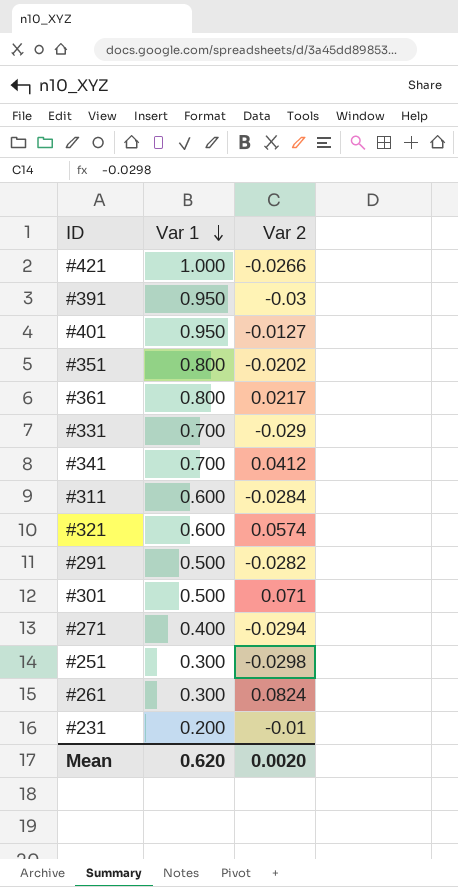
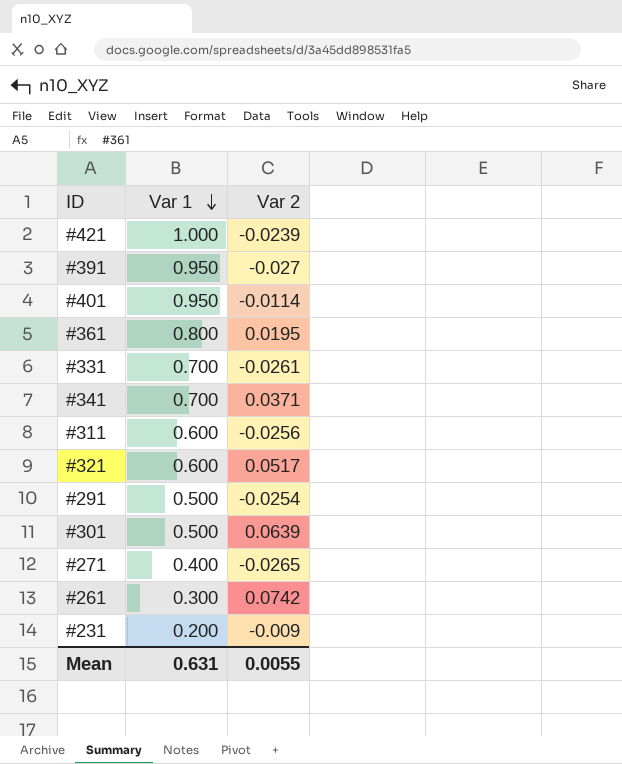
row #351: 0.800 | -0.0202 -> none
row #251: 0.300 | -0.0298 -> none
#421 | Var 2: -0.0266 -> -0.0239
#391 | Var 2: -0.03 -> -0.027
#401 | Var 2: -0.0127 -> -0.0114
#361 | Var 2: 0.0217 -> 0.0195
#331 | Var 2: -0.029 -> -0.0261
#341 | Var 2: 0.0412 -> 0.0371
#311 | Var 2: -0.0284 -> -0.0256
#321 | Var 2: 0.0574 -> 0.0517
#291 | Var 2: -0.0282 -> -0.0254
#301 | Var 2: 0.071 -> 0.0639
#271 | Var 2: -0.0294 -> -0.0265
#261 | Var 2: 0.0824 -> 0.0742
#231 | Var 2: -0.01 -> -0.009
Mean | Var 1: 0.620 -> 0.631
Mean | Var 2: 0.0020 -> 0.0055

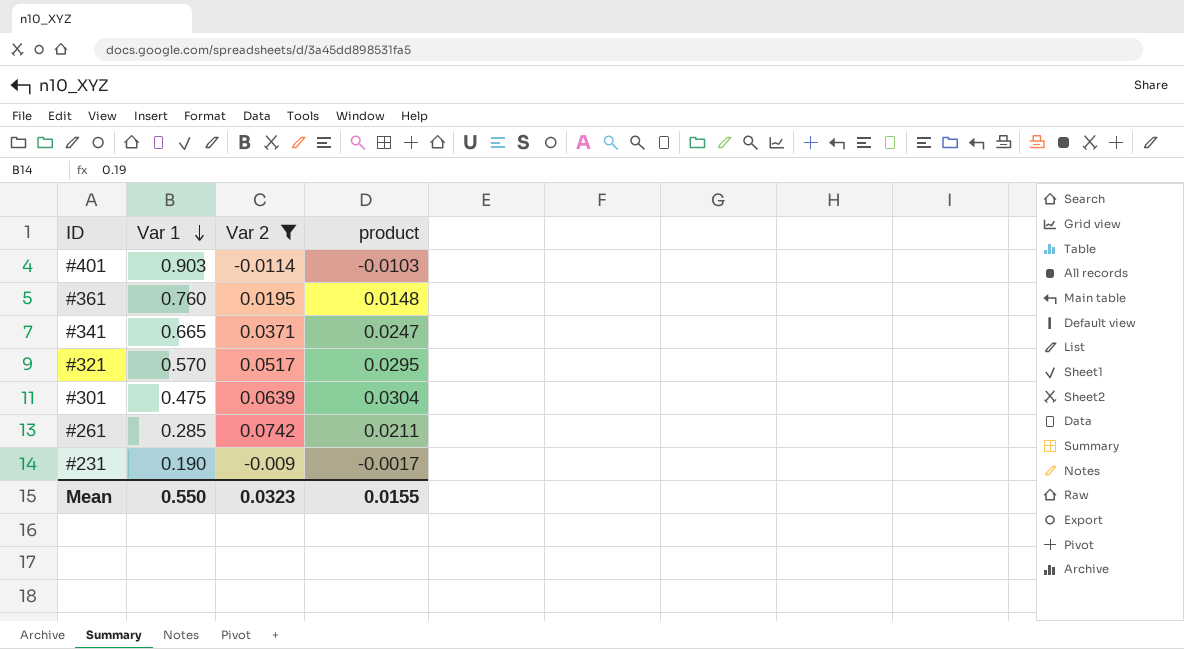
filter: none -> Var 2 >= -0.0114
column product | formula: none -> [Var 1] * [Var 2]
#401 | Var 1: 0.950 -> 0.903
#361 | Var 1: 0.800 -> 0.760
#341 | Var 1: 0.700 -> 0.665
#321 | Var 1: 0.600 -> 0.570
#301 | Var 1: 0.500 -> 0.475
#261 | Var 1: 0.300 -> 0.285
#231 | Var 1: 0.200 -> 0.190
Mean | Var 1: 0.631 -> 0.550
Mean | Var 2: 0.0055 -> 0.0323

